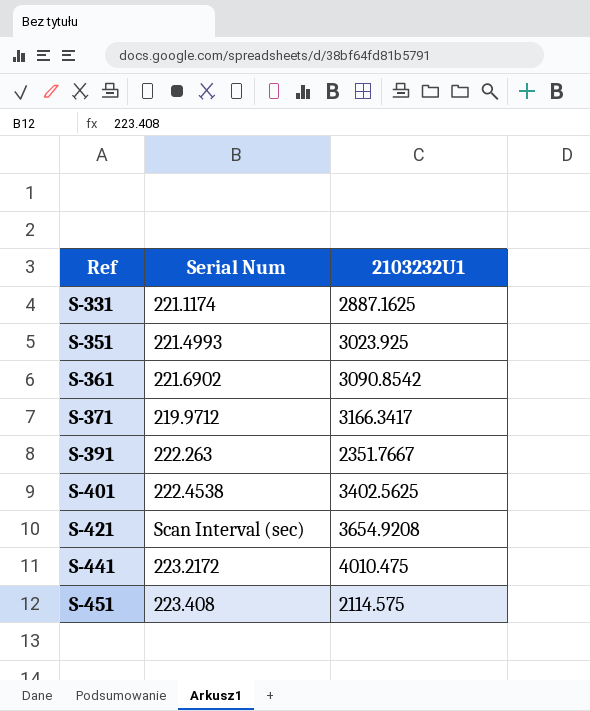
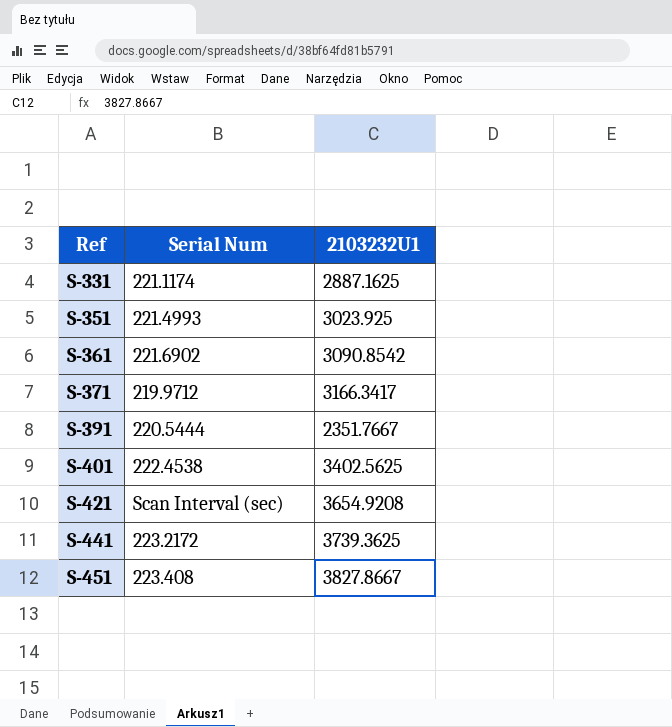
S-391 | Serial Num: 222.263 -> 220.5444
S-441 | 2103232U1: 4010.475 -> 3739.3625
S-451 | 2103232U1: 2114.575 -> 3827.8667

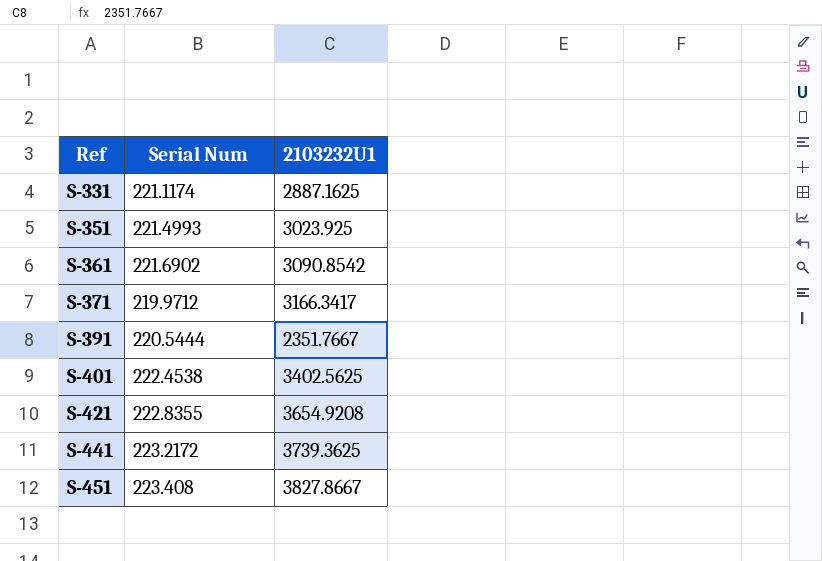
S-421 | Serial Num: Scan Interval (sec) -> 222.8355

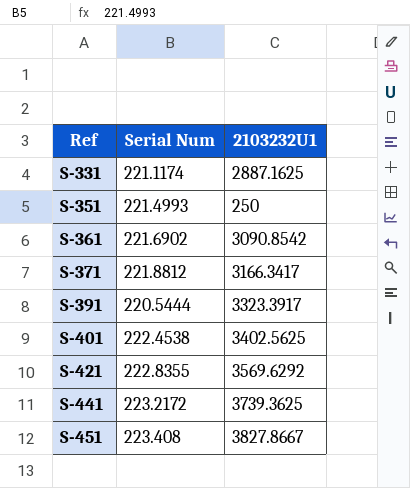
S-351 | 2103232U1: 3023.925 -> 250
S-371 | Serial Num: 219.9712 -> 221.8812
S-391 | 2103232U1: 2351.7667 -> 3323.3917
S-421 | 2103232U1: 3654.9208 -> 3569.6292

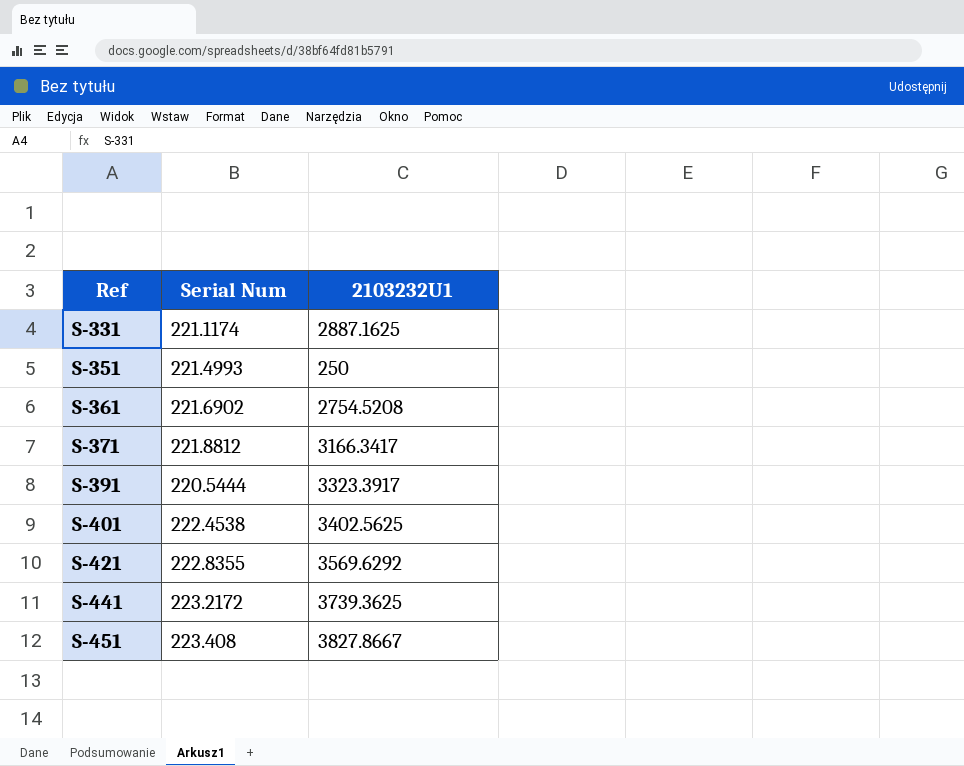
S-361 | 2103232U1: 3090.8542 -> 2754.5208

